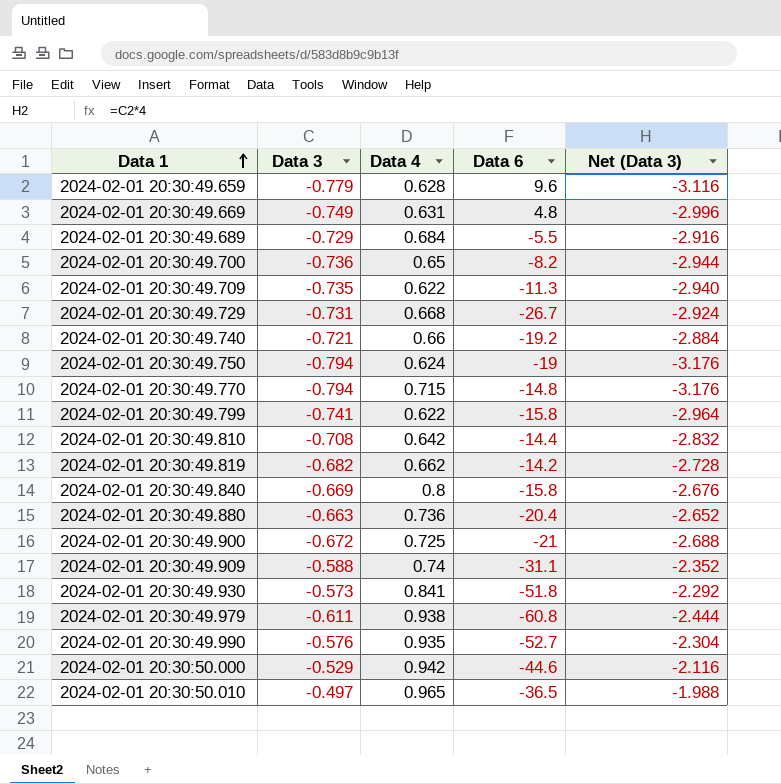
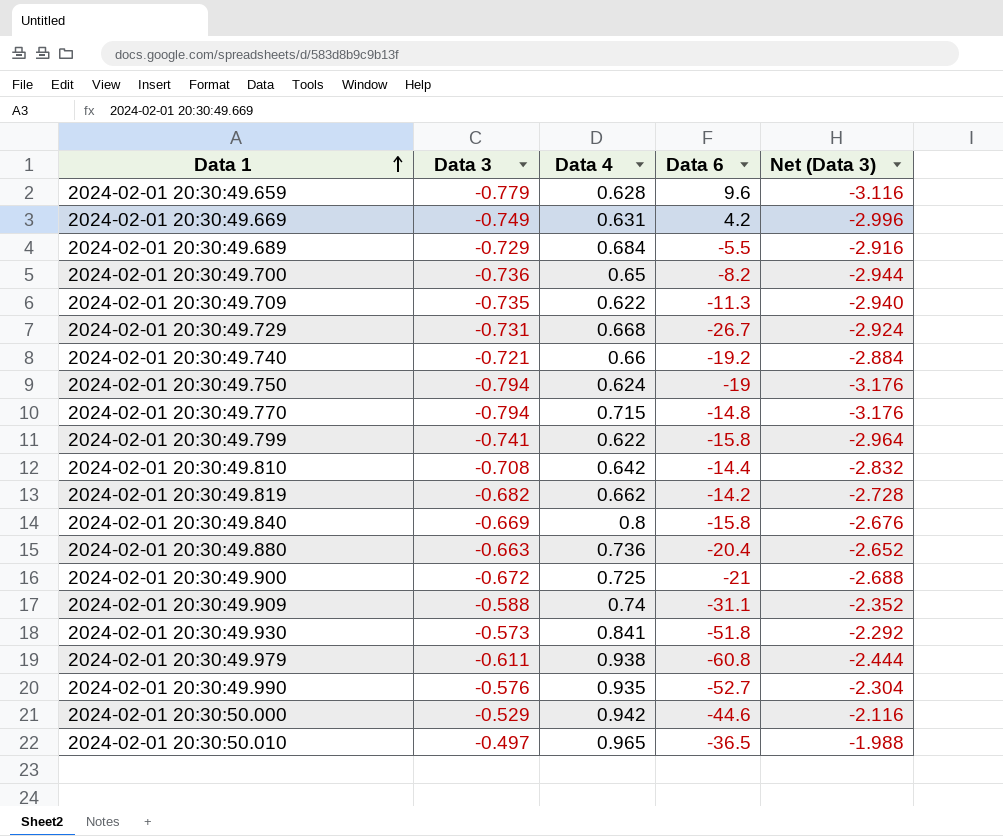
2024-02-01 20:30:49.669 | Data 6: 4.8 -> 4.2

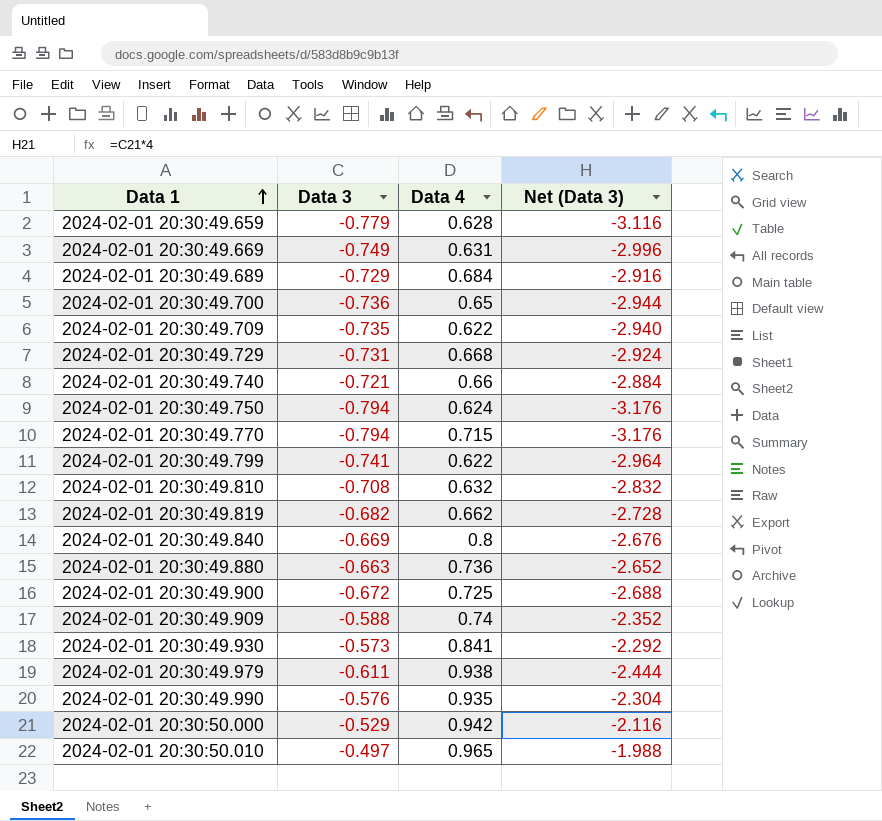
column Data 6 | position: 4 -> none
2024-02-01 20:30:49.810 | Data 4: 0.642 -> 0.632

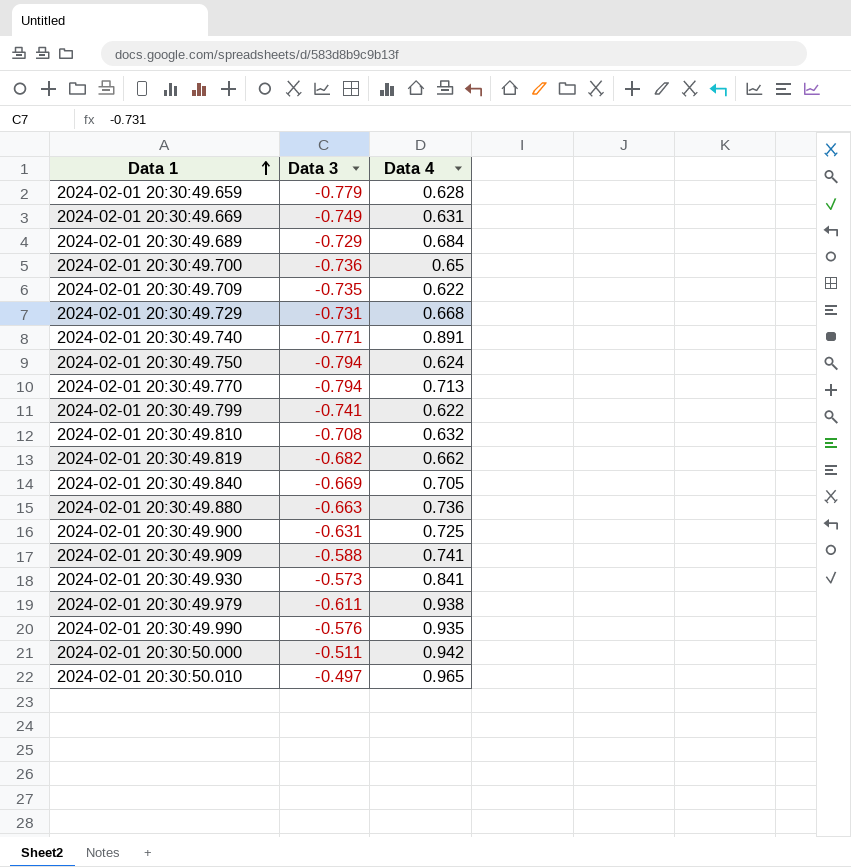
column Net (Data 3) | formula: [Data 3] * 4 -> none
2024-02-01 20:30:49.740 | Data 3: -0.721 -> -0.771
2024-02-01 20:30:49.740 | Data 4: 0.66 -> 0.891
2024-02-01 20:30:49.770 | Data 4: 0.715 -> 0.713
2024-02-01 20:30:49.840 | Data 4: 0.8 -> 0.705
2024-02-01 20:30:49.900 | Data 3: -0.672 -> -0.631
2024-02-01 20:30:49.909 | Data 4: 0.74 -> 0.741
2024-02-01 20:30:50.000 | Data 3: -0.529 -> -0.511

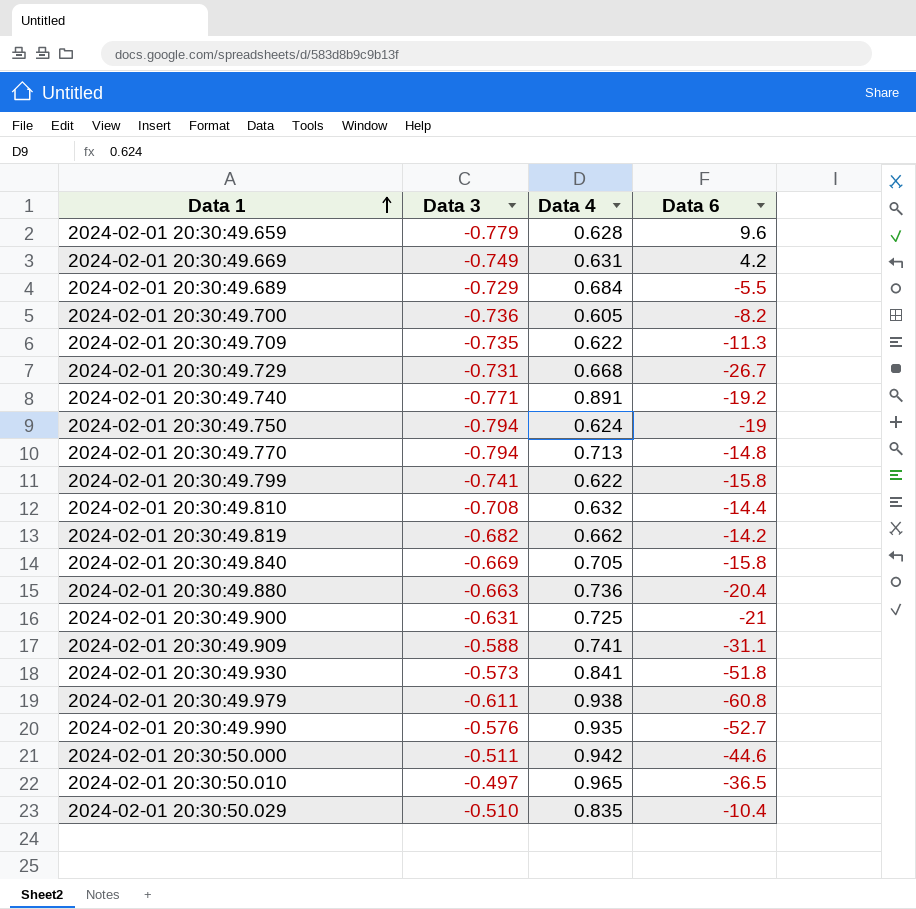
column Data 6 | position: none -> 4
2024-02-01 20:30:49.700 | Data 4: 0.65 -> 0.605
row 2024-02-01 20:30:50.029: none -> -0.510 | 0.835 | -10.4

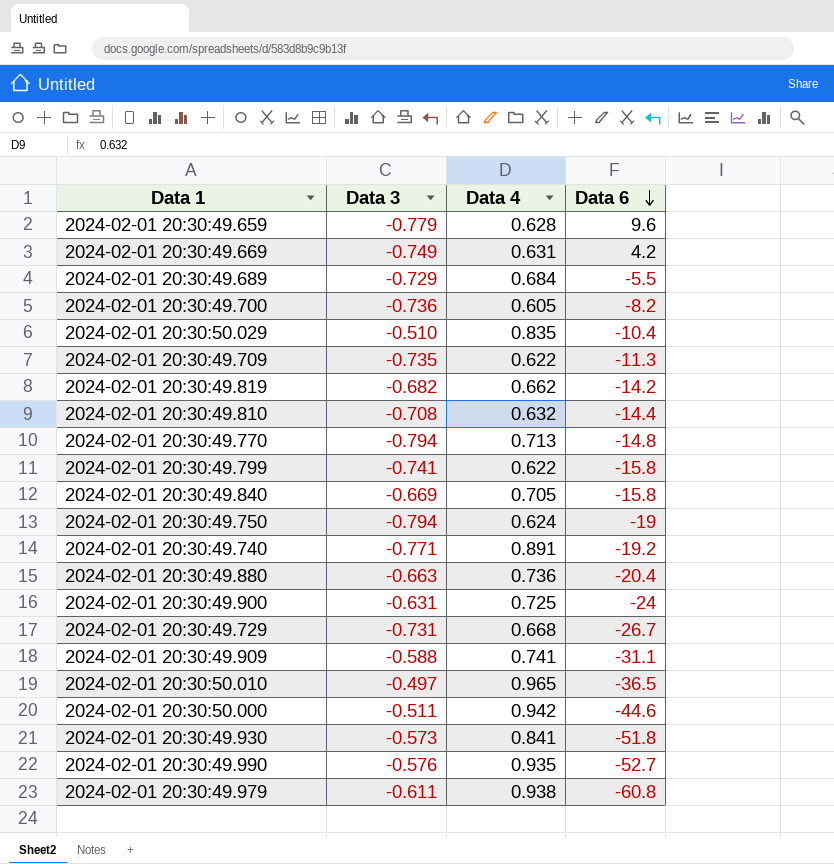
row order: Data 1 ascending -> Data 6 descending
2024-02-01 20:30:49.900 | Data 6: -21 -> -24

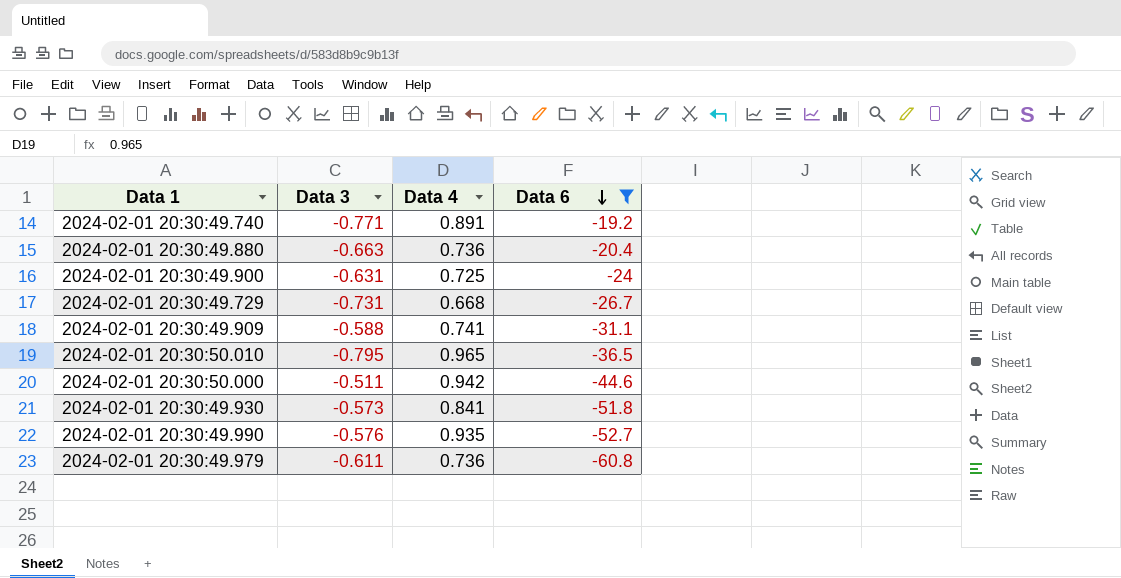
filter: none -> Data 6 <= -19.2
2024-02-01 20:30:50.010 | Data 3: -0.497 -> -0.795
2024-02-01 20:30:49.979 | Data 4: 0.938 -> 0.736

